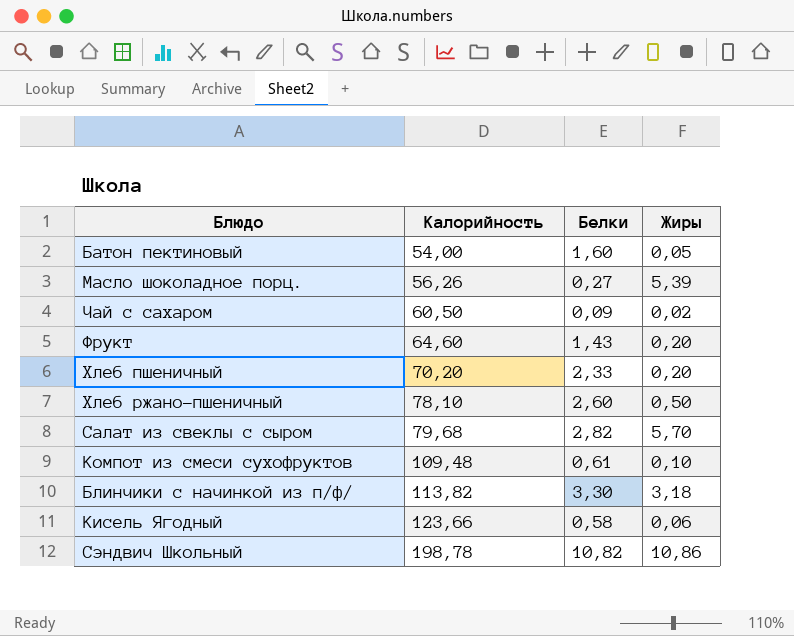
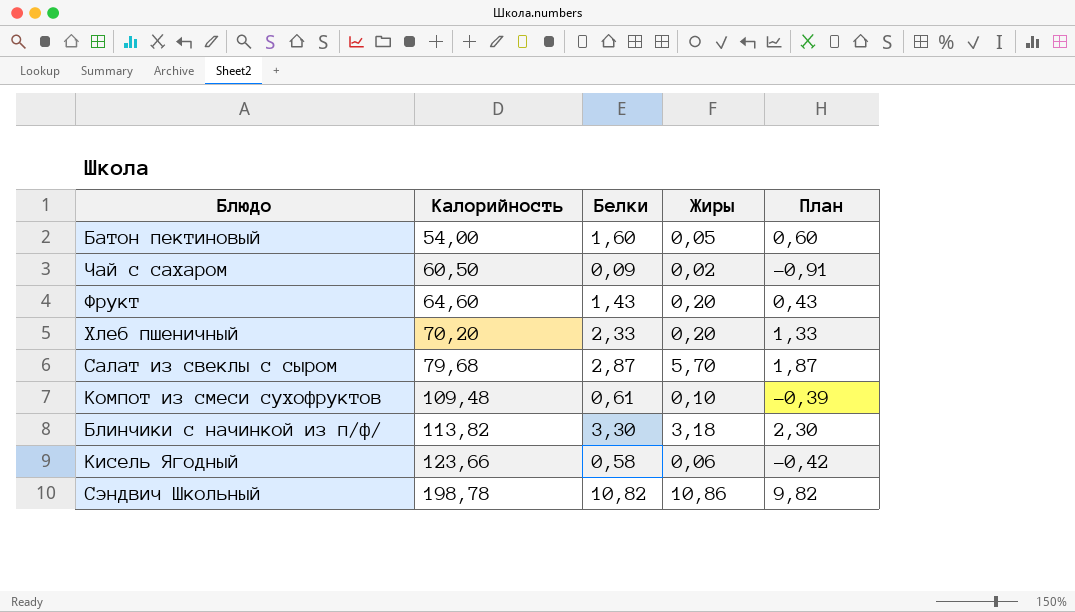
column План | formula: none -> [Белки] - 1
row Масло шоколадное порц.: 56,26 | 0,27 | 5,39 -> none
row Хлеб ржано-пшеничный: 78,10 | 2,60 | 0,50 -> none
Салат из свеклы с сыром | Белки: 2,82 -> 2,87

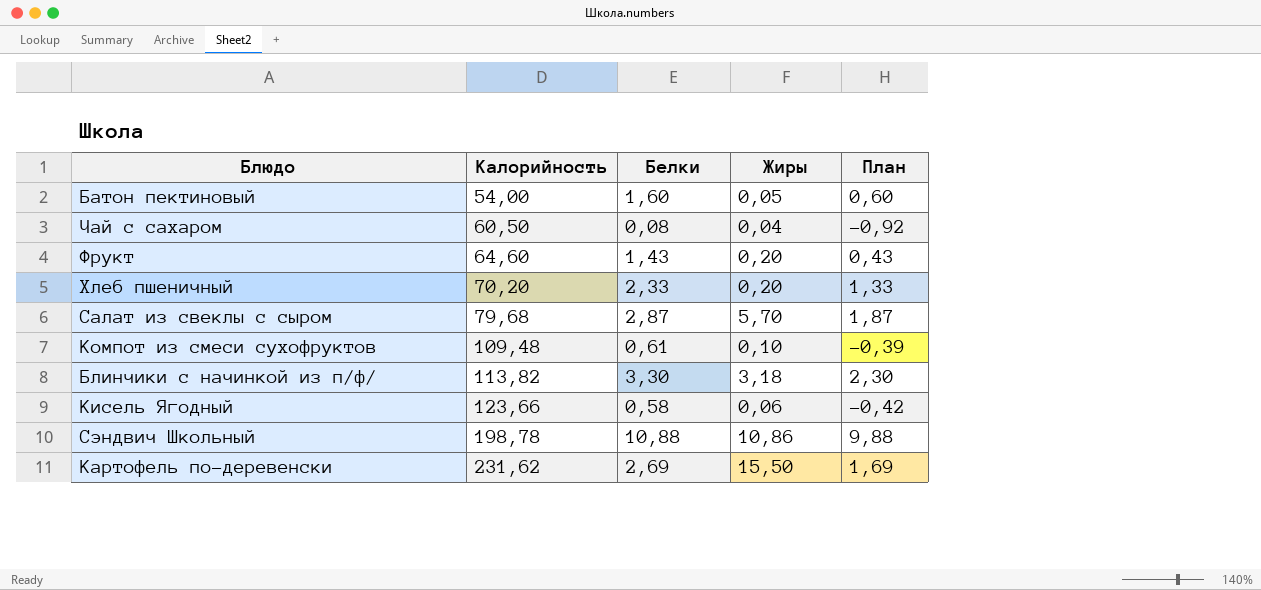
Чай с сахаром | Белки: 0,09 -> 0,08
Чай с сахаром | Жиры: 0,02 -> 0,04
Чай с сахаром | План: -0,91 -> -0,92
Сэндвич Школьный | Белки: 10,82 -> 10,88
Сэндвич Школьный | План: 9,82 -> 9,88
row Картофель по-деревенски: none -> 231,62 | 2,69 | 15,50 | 1,69

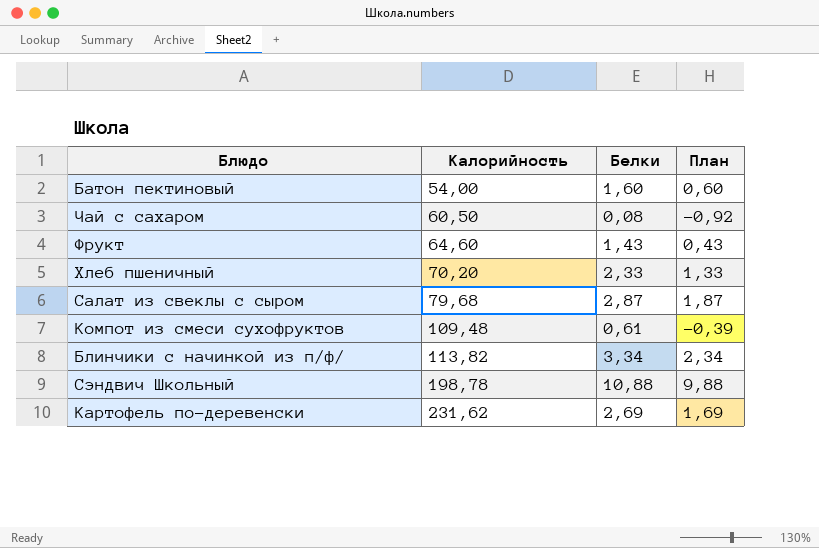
column Жиры | position: 4 -> none
row Кисель Ягодный: 123,66 | 0,58 | 0,06 | -0,42 -> none
Блинчики с начинкой из п/ф/ | Белки: 3,30 -> 3,34
Блинчики с начинкой из п/ф/ | План: 2,30 -> 2,34

